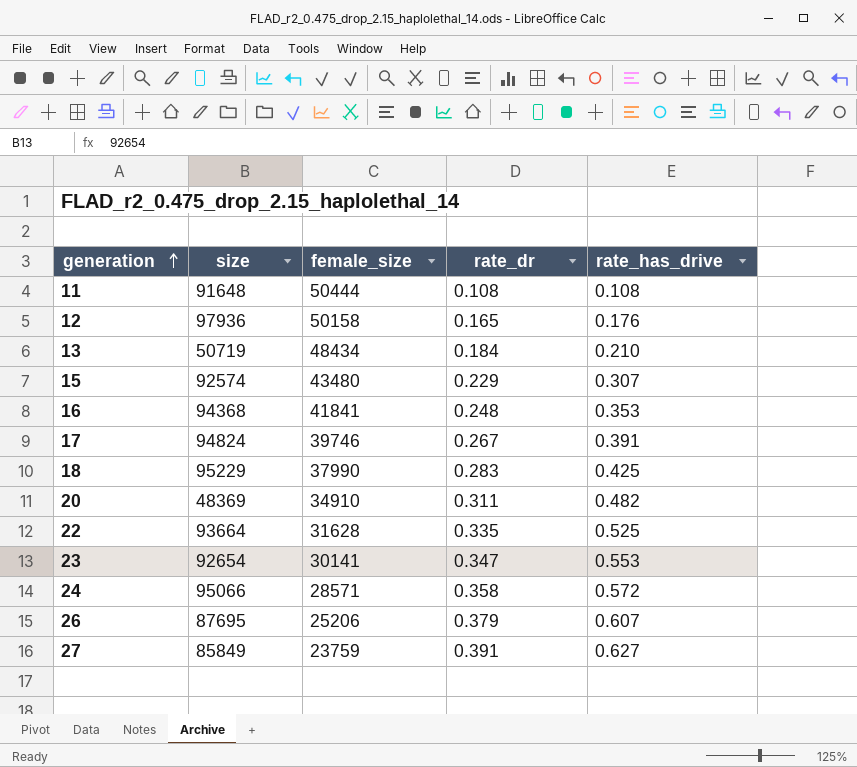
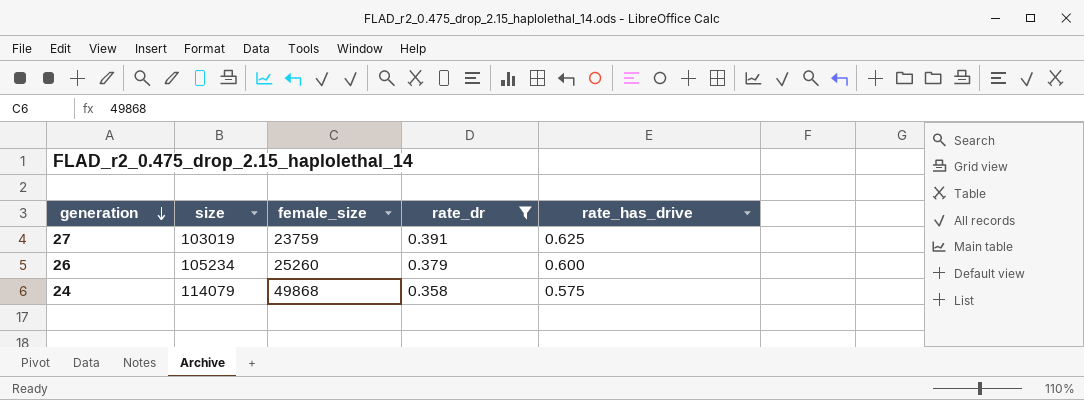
filter: none -> rate_dr >= 0.358
row order: generation ascending -> generation descending
27 | size: 85849 -> 103019
27 | rate_has_drive: 0.627 -> 0.625
26 | size: 87695 -> 105234
26 | female_size: 25206 -> 25260
26 | rate_has_drive: 0.607 -> 0.600
24 | size: 95066 -> 114079
24 | female_size: 28571 -> 49868
24 | rate_has_drive: 0.572 -> 0.575

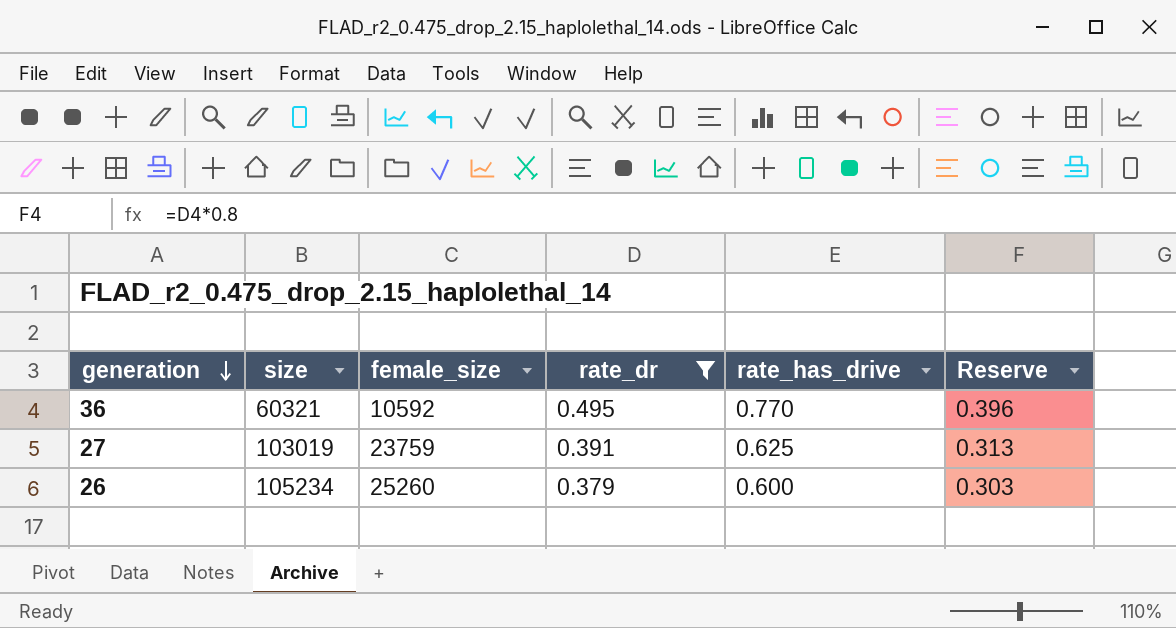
column Reserve | formula: none -> [rate_dr] * 0.8
row 24: 114079 | 49868 | 0.358 | 0.575 -> none
row 36: none -> 60321 | 10592 | 0.495 | 0.770 | 0.396

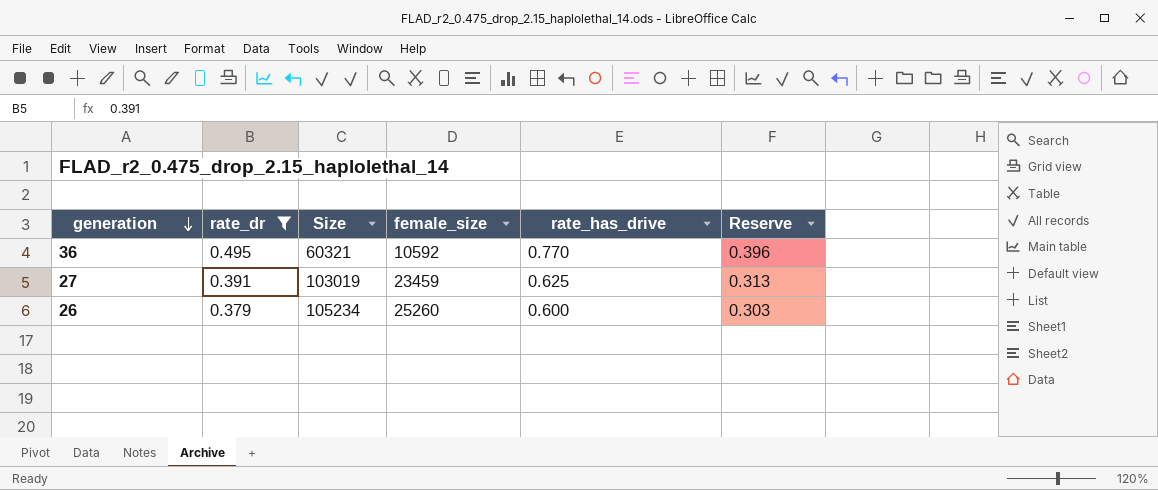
column rate_dr | position: 4 -> 2
column name: size -> Size
27 | female_size: 23759 -> 23459

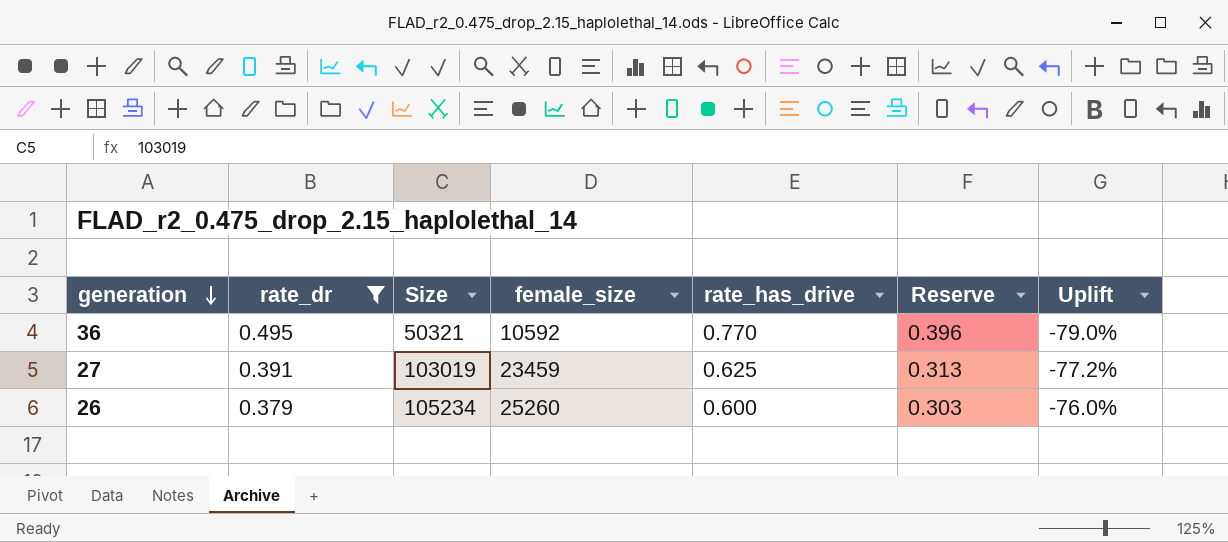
column Uplift | formula: none -> ([female_size] - [Size]) / [Size]
36 | Size: 60321 -> 50321

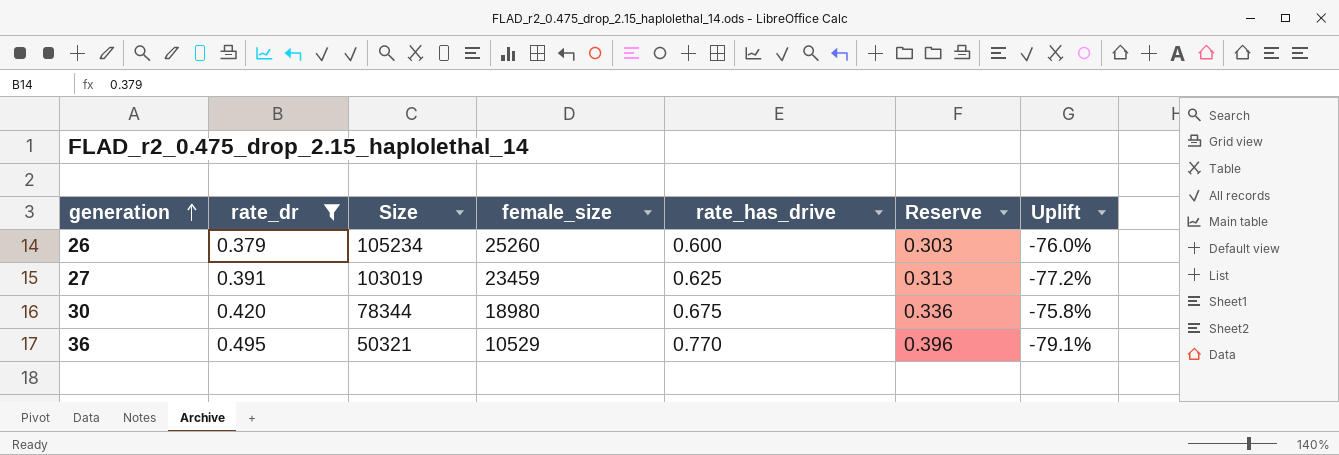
row order: generation descending -> generation ascending
row 30: none -> 0.420 | 78344 | 18980 | 0.675 | 0.336 | -75.8%
36 | female_size: 10592 -> 10529
36 | Uplift: -79.0% -> -79.1%

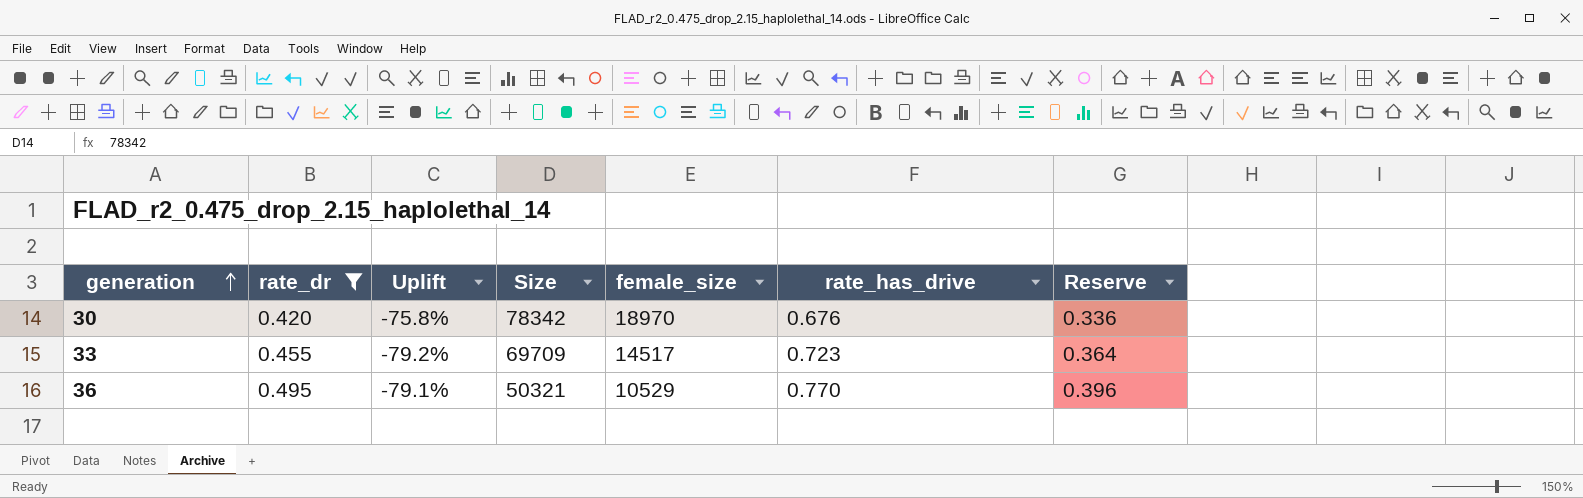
column Uplift | position: 7 -> 3
row 26: 0.379 | 105234 | 25260 | 0.600 | 0.303 | -76.0% -> none
row 27: 0.391 | 103019 | 23459 | 0.625 | 0.313 | -77.2% -> none
30 | Size: 78344 -> 78342
30 | female_size: 18980 -> 18970
30 | rate_has_drive: 0.675 -> 0.676
row 33: none -> 0.455 | -79.2% | 69709 | 14517 | 0.723 | 0.364

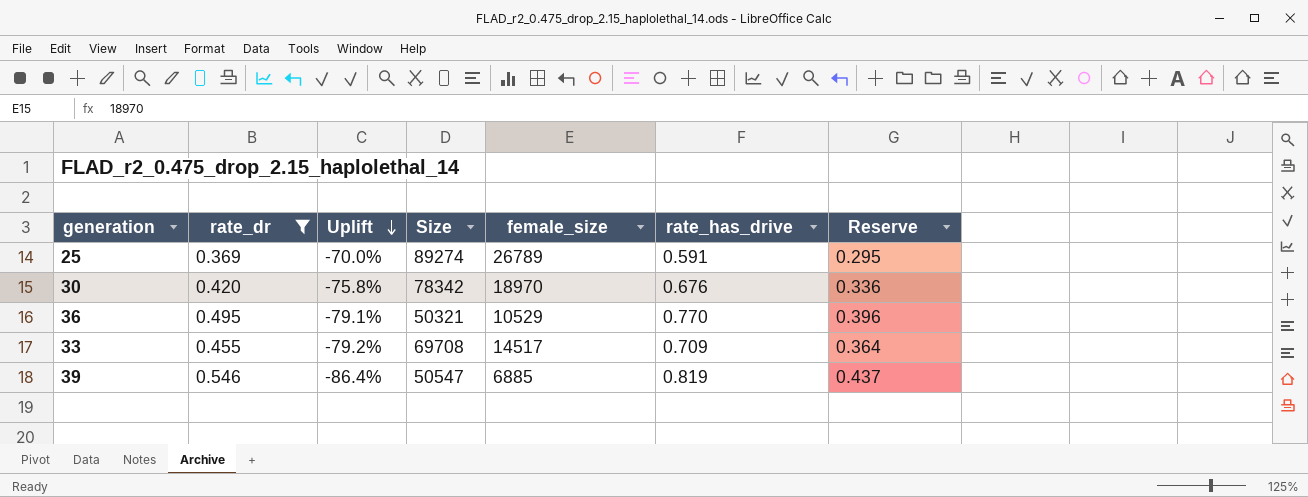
row order: generation ascending -> Uplift descending
row 25: none -> 0.369 | -70.0% | 89274 | 26789 | 0.591 | 0.295
33 | Size: 69709 -> 69708
33 | rate_has_drive: 0.723 -> 0.709
row 39: none -> 0.546 | -86.4% | 50547 | 6885 | 0.819 | 0.437

